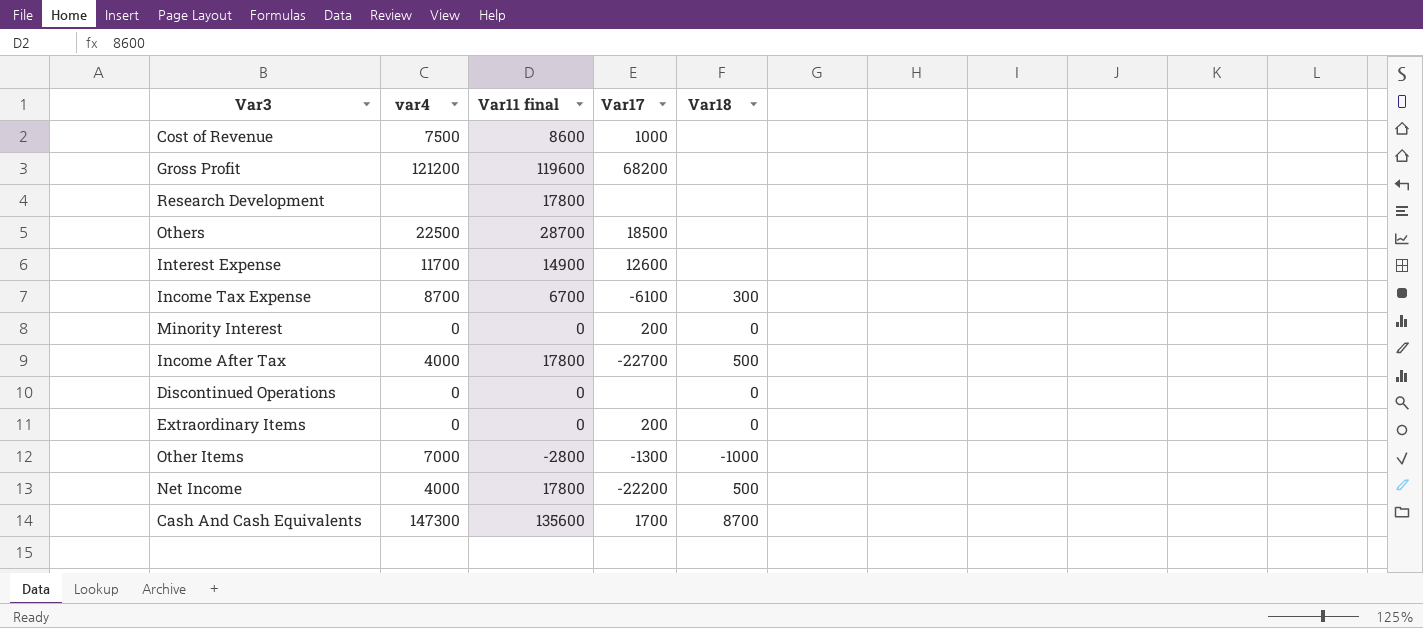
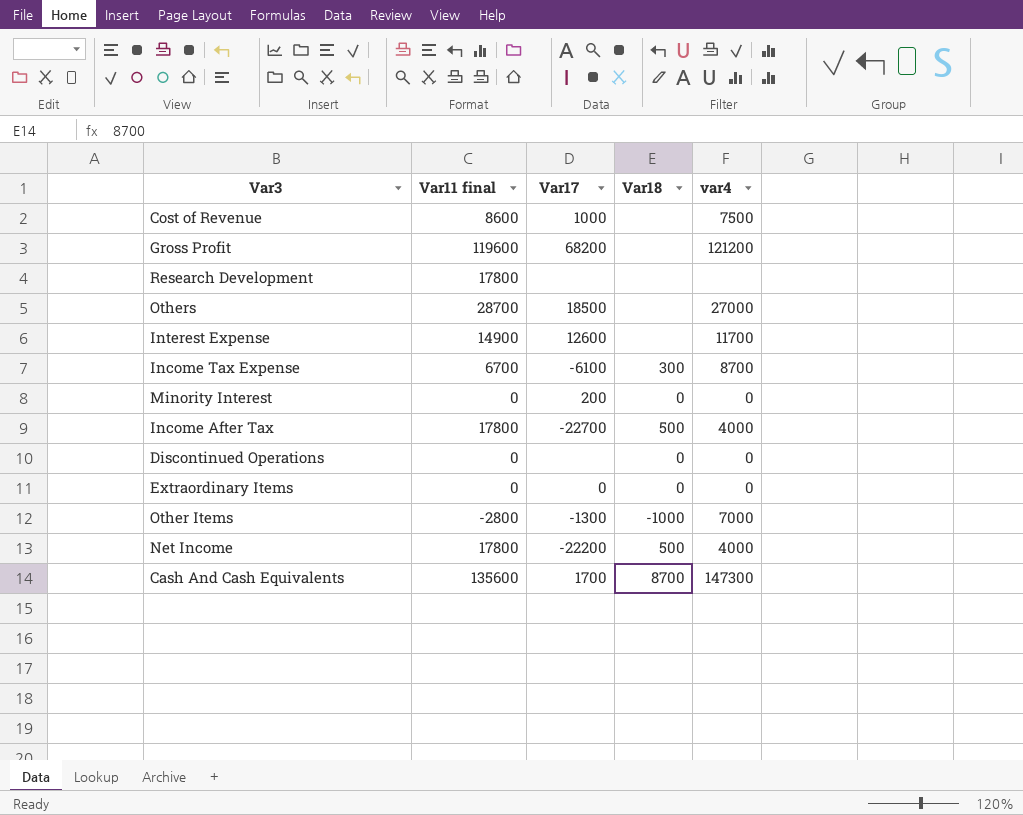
column var4 | position: 2 -> 5
Others | var4: 22500 -> 27000
Extraordinary Items | Var17: 200 -> 0

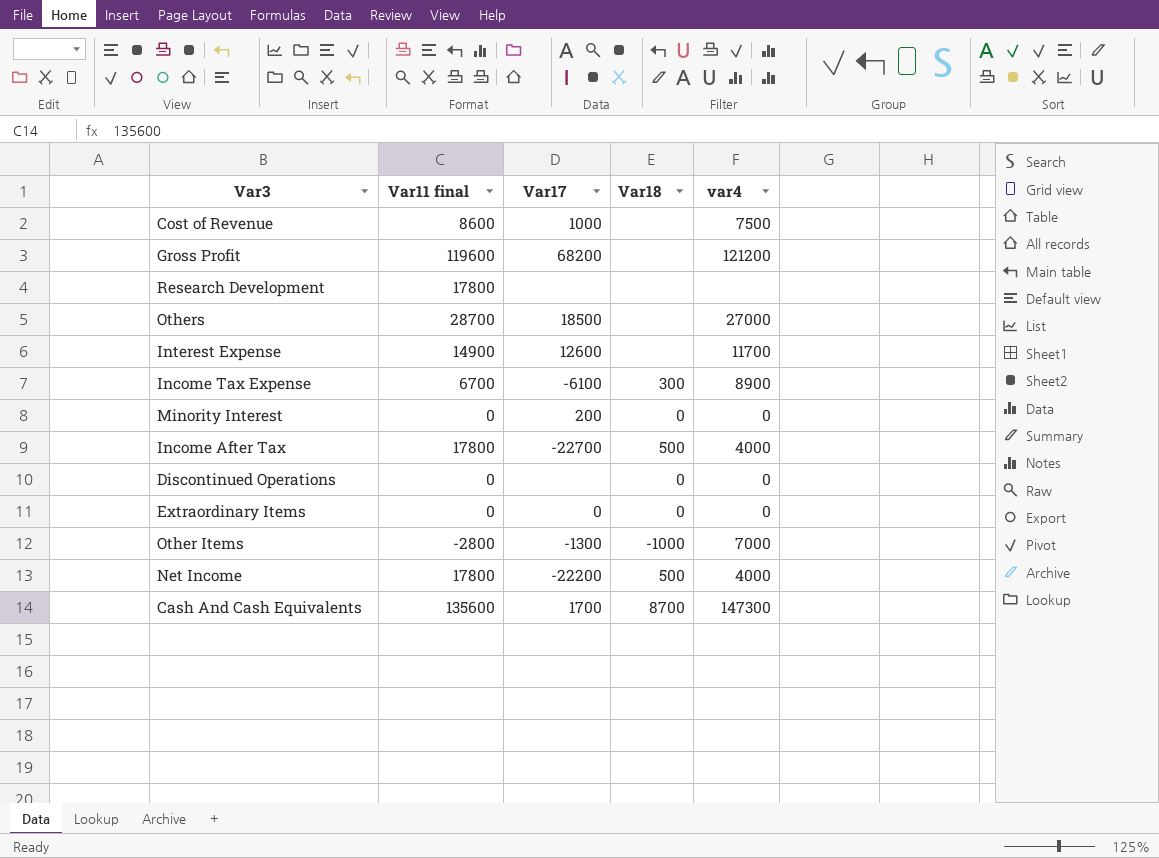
Income Tax Expense | var4: 8700 -> 8900

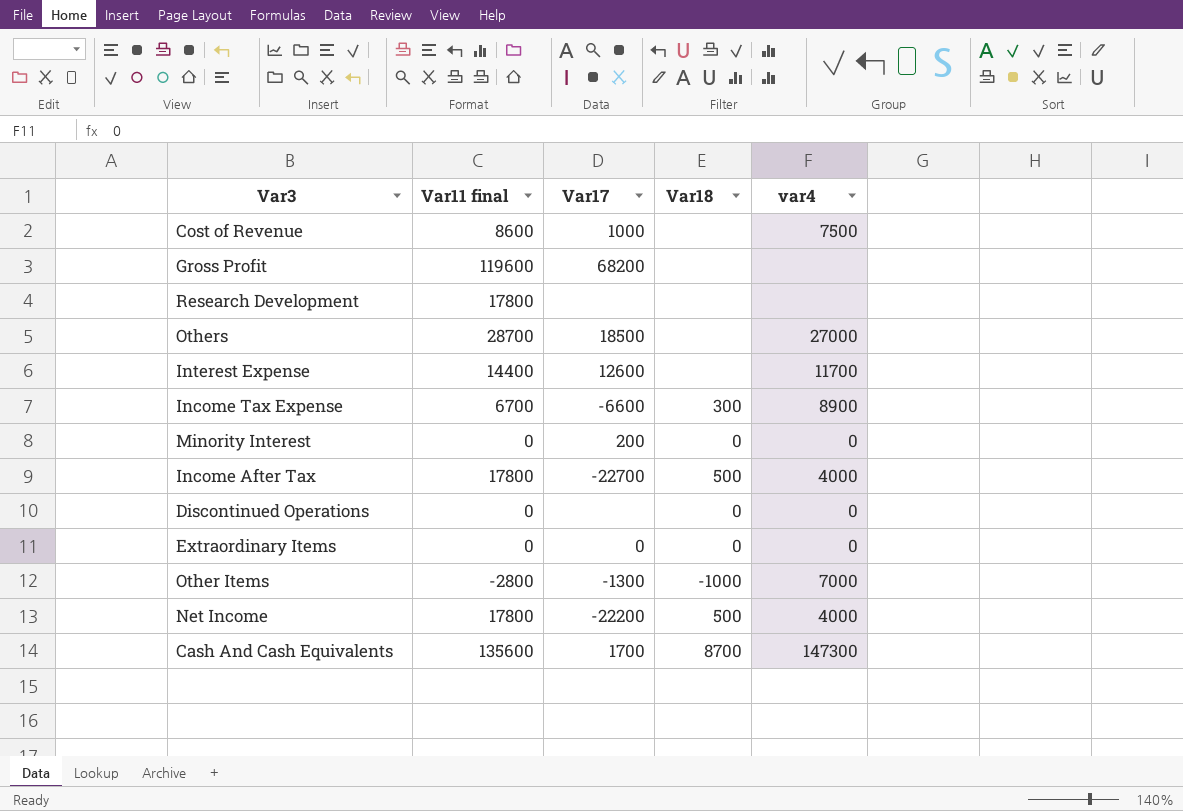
Gross Profit | var4: 121200 -> none
Interest Expense | Var11 final: 14900 -> 14400
Income Tax Expense | Var17: -6100 -> -6600

